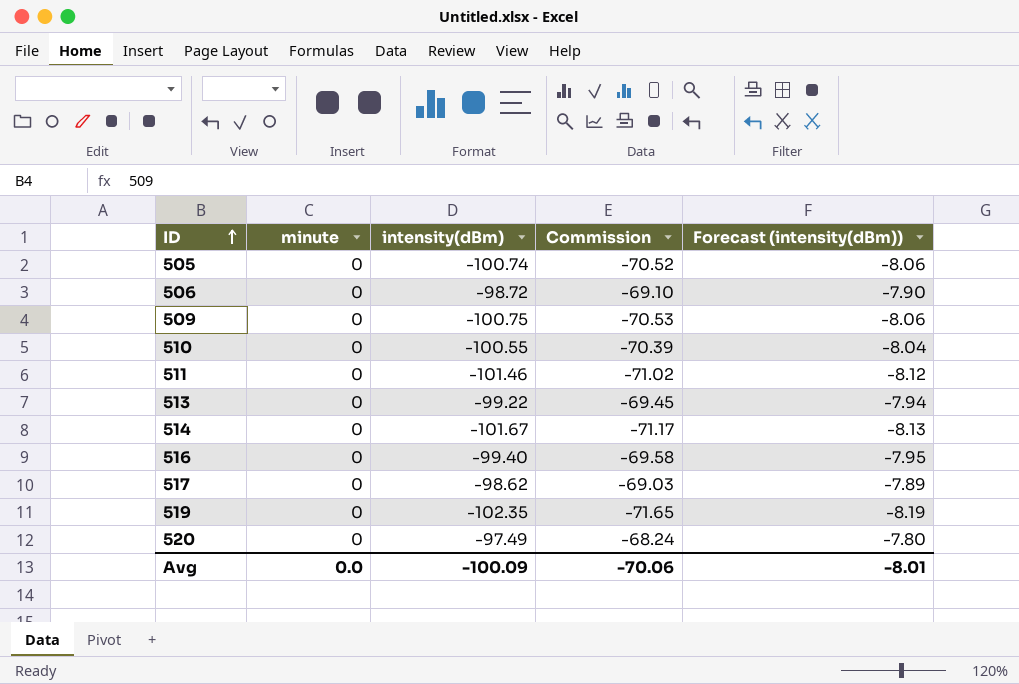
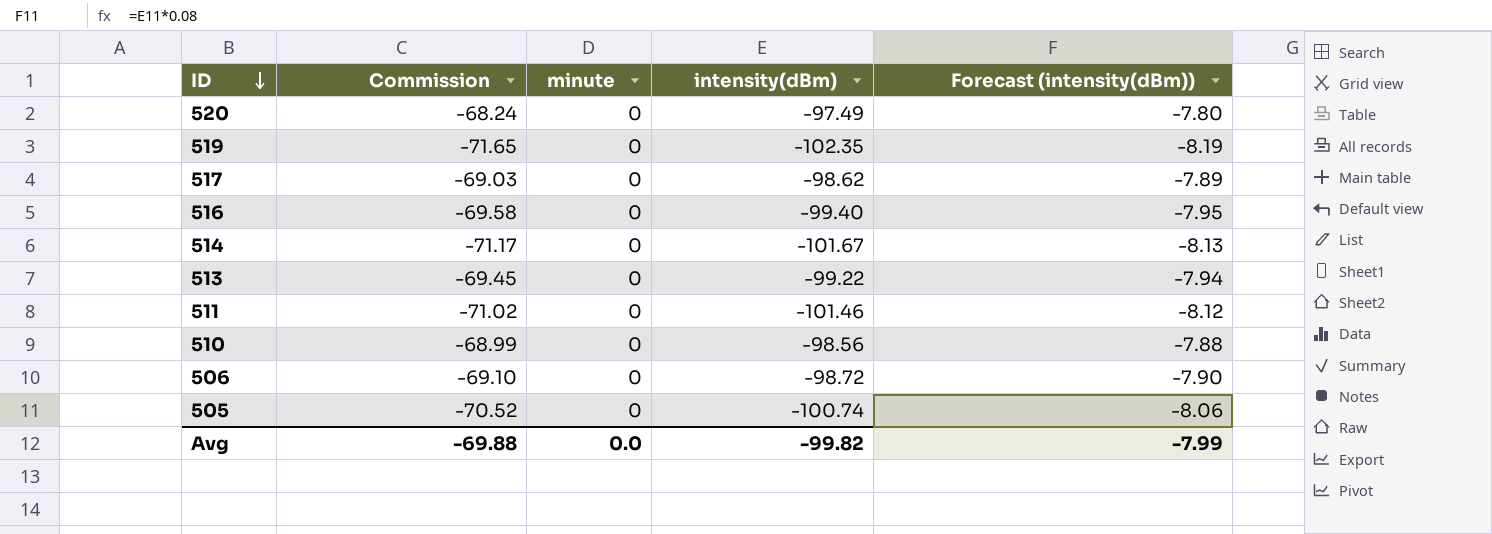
row order: ID ascending -> ID descending
column Commission | position: 4 -> 2
row 509: 0 | -100.75 | -70.53 | -8.06 -> none
510 | Commission: -70.39 -> -68.99
510 | intensity(dBm): -100.55 -> -98.56
510 | Forecast (intensity(dBm)): -8.04 -> -7.88
Avg | Commission: -70.06 -> -69.88
Avg | intensity(dBm): -100.09 -> -99.82
Avg | Forecast (intensity(dBm)): -8.01 -> -7.99

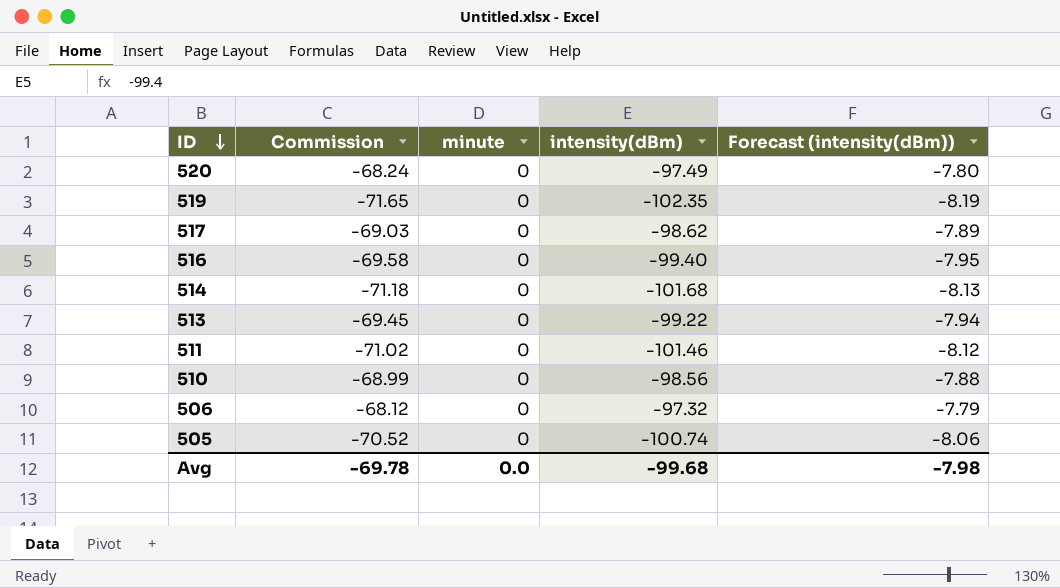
514 | Commission: -71.17 -> -71.18
514 | intensity(dBm): -101.67 -> -101.68
506 | Commission: -69.10 -> -68.12
506 | intensity(dBm): -98.72 -> -97.32
506 | Forecast (intensity(dBm)): -7.90 -> -7.79
Avg | Commission: -69.88 -> -69.78
Avg | intensity(dBm): -99.82 -> -99.68
Avg | Forecast (intensity(dBm)): -7.99 -> -7.98

